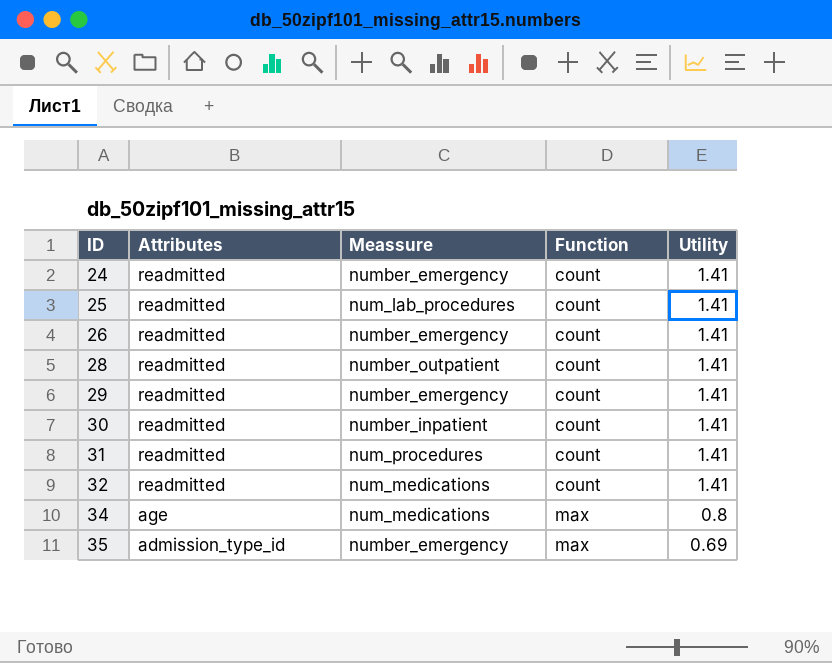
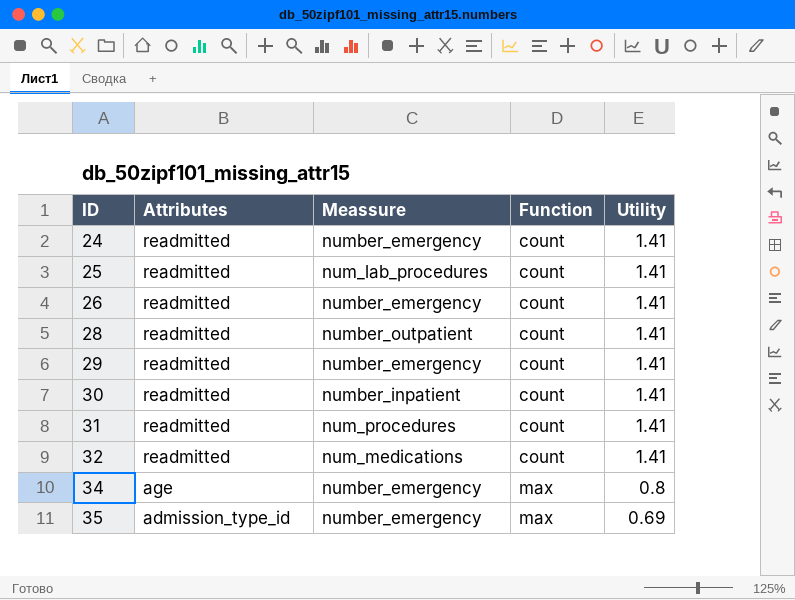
34 | Meassure: num_medications -> number_emergency

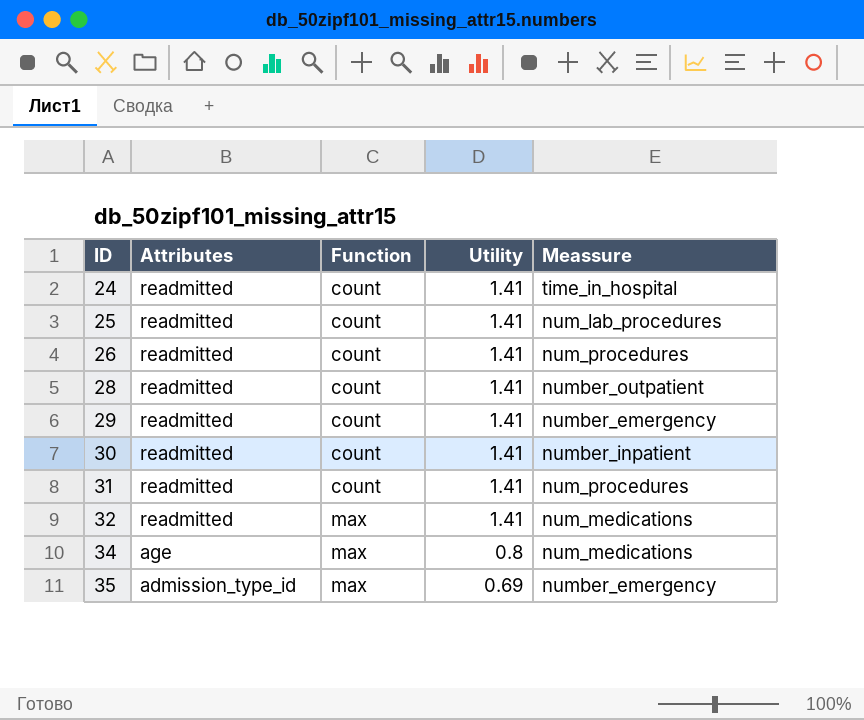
column Meassure | position: 3 -> 5
24 | Meassure: number_emergency -> time_in_hospital
26 | Meassure: number_emergency -> num_procedures
32 | Function: count -> max
34 | Meassure: number_emergency -> num_medications

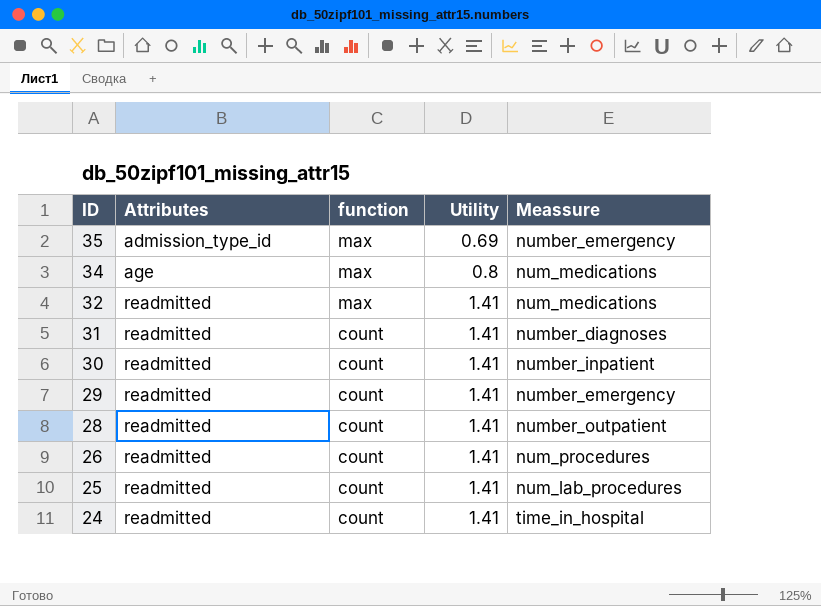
row order: ID ascending -> ID descending
column name: Function -> function
31 | Meassure: num_procedures -> number_diagnoses

